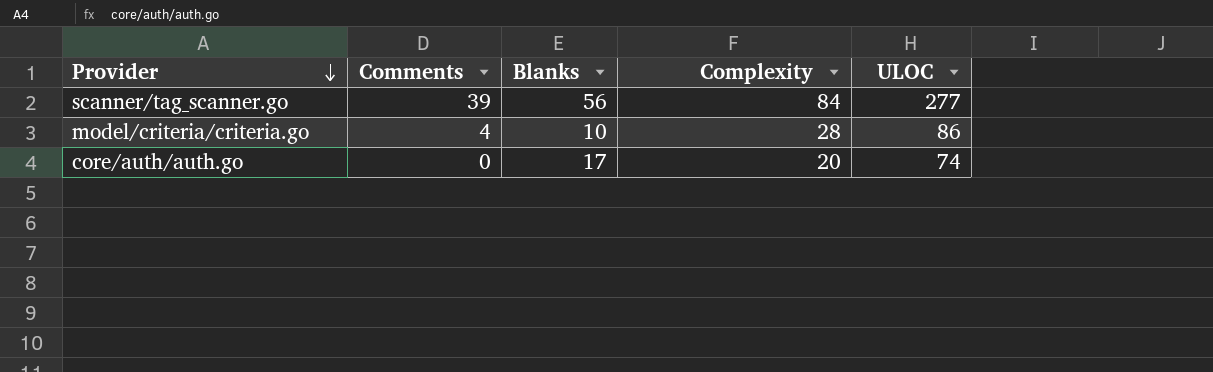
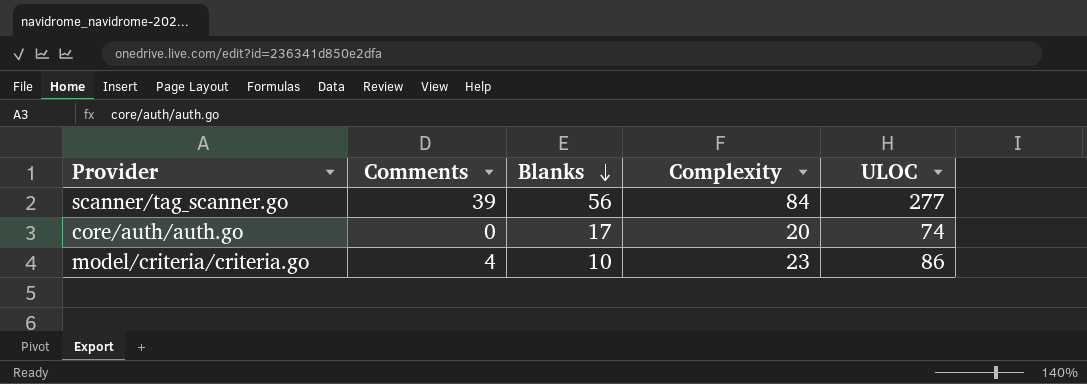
row order: Provider descending -> Blanks descending
model/criteria/criteria.go | Complexity: 28 -> 23

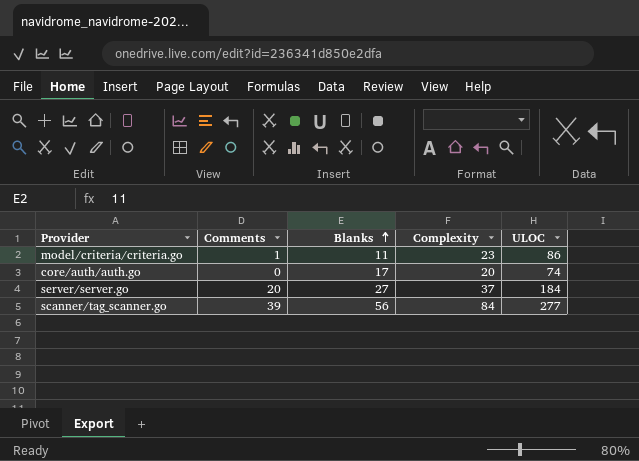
row order: Blanks descending -> Blanks ascending
model/criteria/criteria.go | Comments: 4 -> 1
model/criteria/criteria.go | Blanks: 10 -> 11
row server/server.go: none -> 20 | 27 | 37 | 184

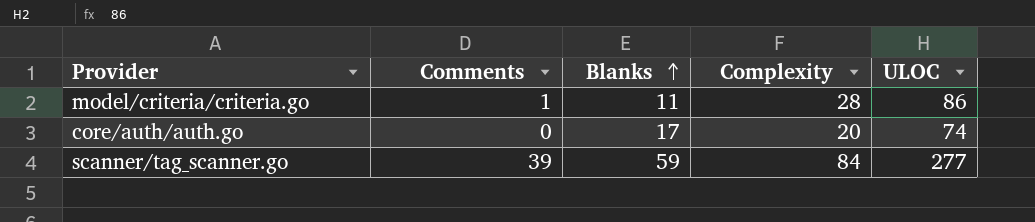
row server/server.go: 20 | 27 | 37 | 184 -> none
model/criteria/criteria.go | Complexity: 23 -> 28
scanner/tag_scanner.go | Blanks: 56 -> 59

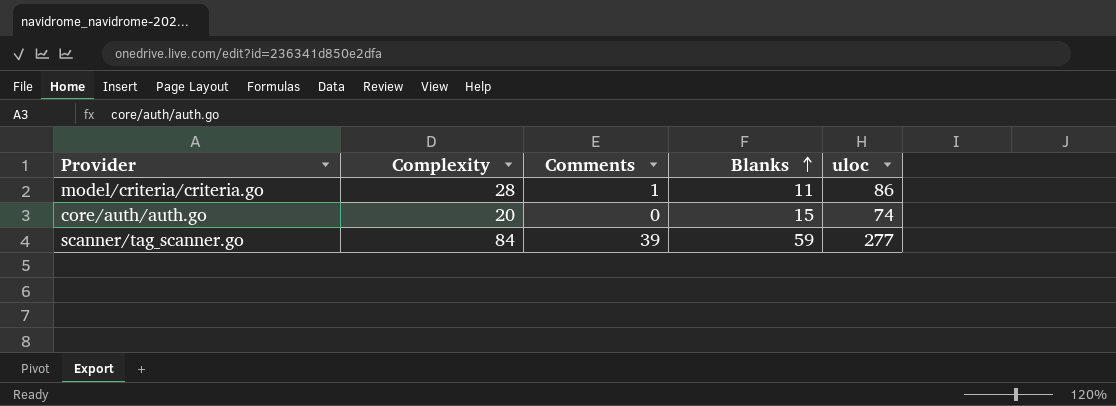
column Complexity | position: 4 -> 2
column name: ULOC -> uloc
core/auth/auth.go | Blanks: 17 -> 15

